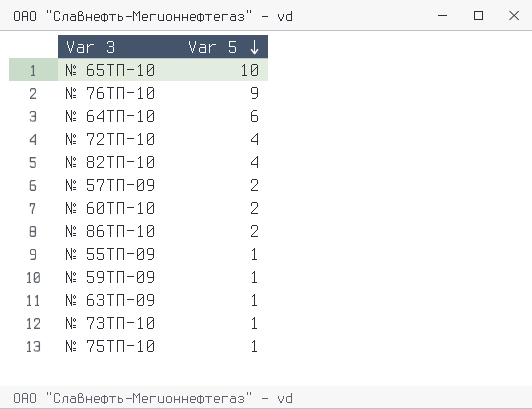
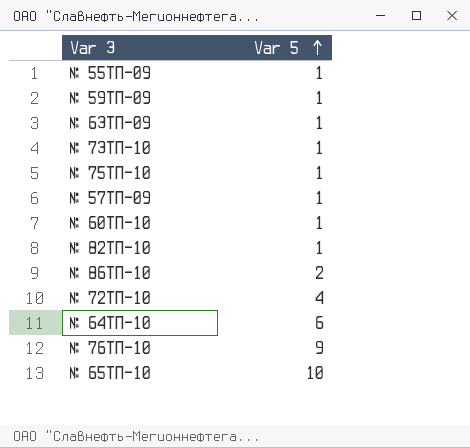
row order: Var 5 descending -> Var 5 ascending
№ 57ТП-09 | Var 5: 2 -> 1
№ 60ТП-10 | Var 5: 2 -> 1
№ 82ТП-10 | Var 5: 4 -> 1

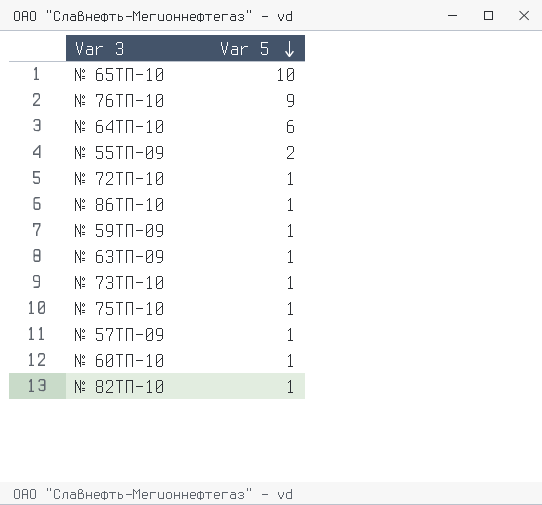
row order: Var 5 ascending -> Var 5 descending
№ 55ТП-09 | Var 5: 1 -> 2
№ 72ТП-10 | Var 5: 4 -> 1
№ 86ТП-10 | Var 5: 2 -> 1

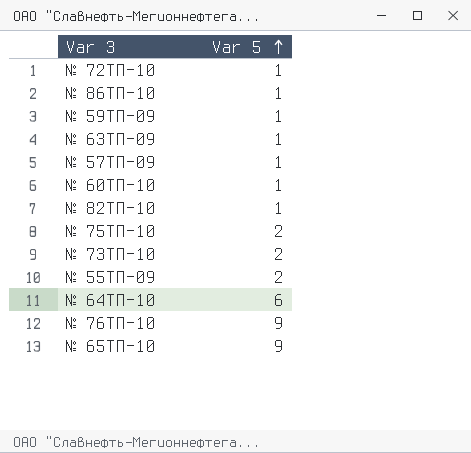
row order: Var 5 descending -> Var 5 ascending
№ 75ТП-10 | Var 5: 1 -> 2
№ 73ТП-10 | Var 5: 1 -> 2
№ 65ТП-10 | Var 5: 10 -> 9

